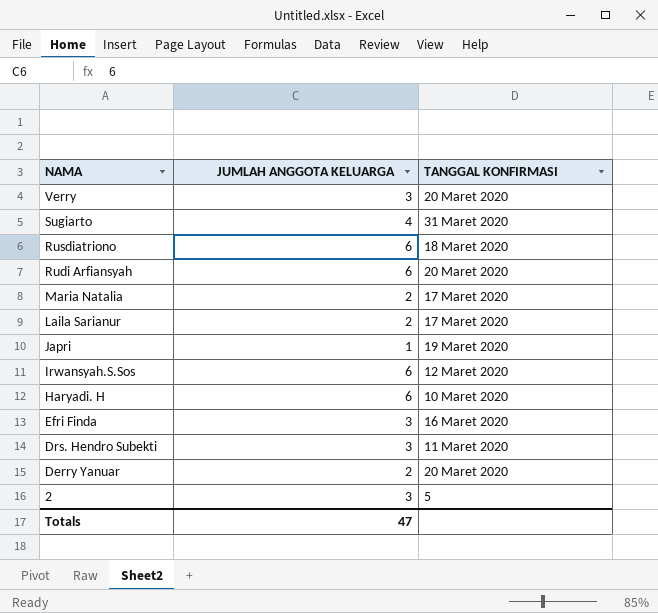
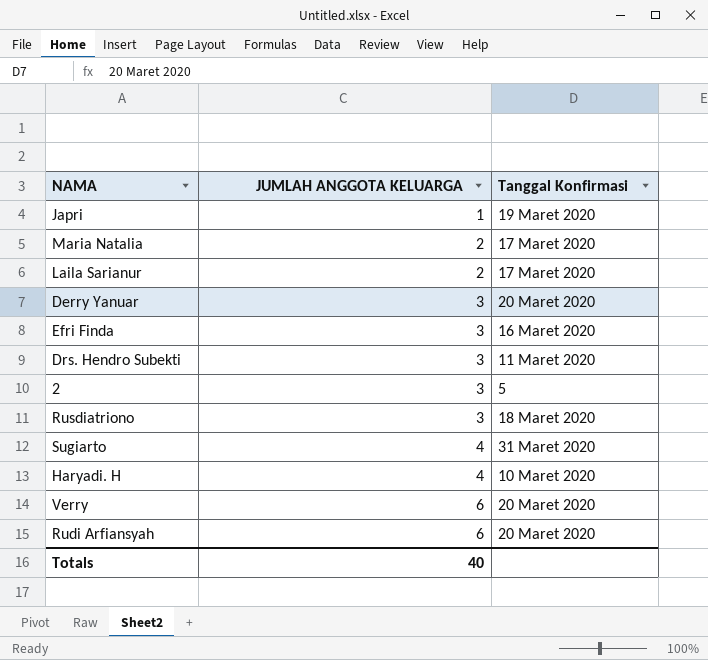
row order: NAMA descending -> JUMLAH ANGGOTA KELUARGA ascending
column name: TANGGAL KONFIRMASI -> Tanggal Konfirmasi
row Irwansyah.S.Sos: 6 | 12 Maret 2020 -> none
Derry Yanuar | JUMLAH ANGGOTA KELUARGA: 2 -> 3
Rusdiatriono | JUMLAH ANGGOTA KELUARGA: 6 -> 3
Haryadi. H | JUMLAH ANGGOTA KELUARGA: 6 -> 4
Verry | JUMLAH ANGGOTA KELUARGA: 3 -> 6
Totals | JUMLAH ANGGOTA KELUARGA: 47 -> 40

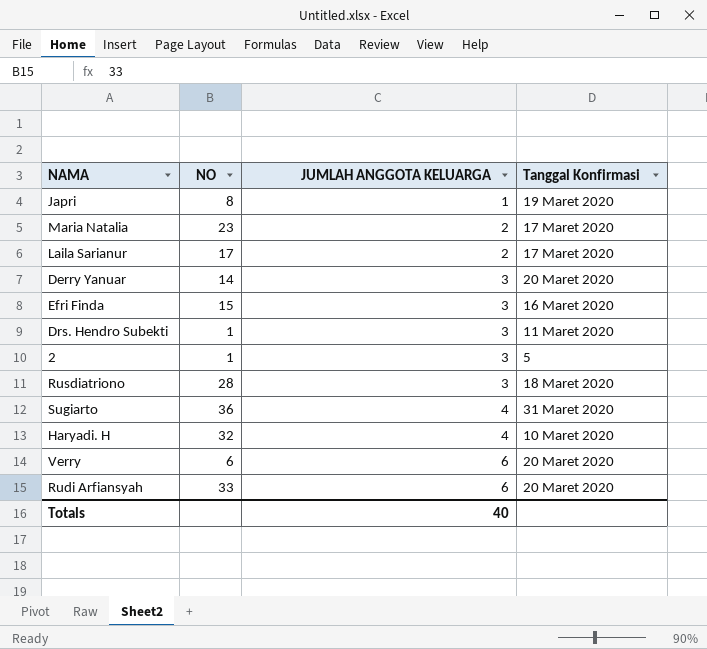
column NO | position: none -> 2

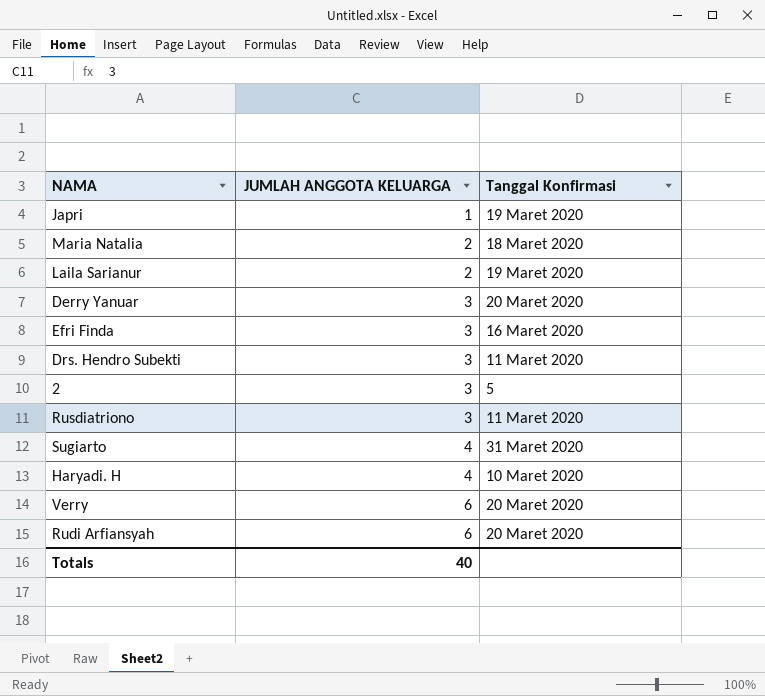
column NO | position: 2 -> none
Maria Natalia | Tanggal Konfirmasi: 17 Maret 2020 -> 18 Maret 2020
Laila Sarianur | Tanggal Konfirmasi: 17 Maret 2020 -> 19 Maret 2020
Rusdiatriono | Tanggal Konfirmasi: 18 Maret 2020 -> 11 Maret 2020

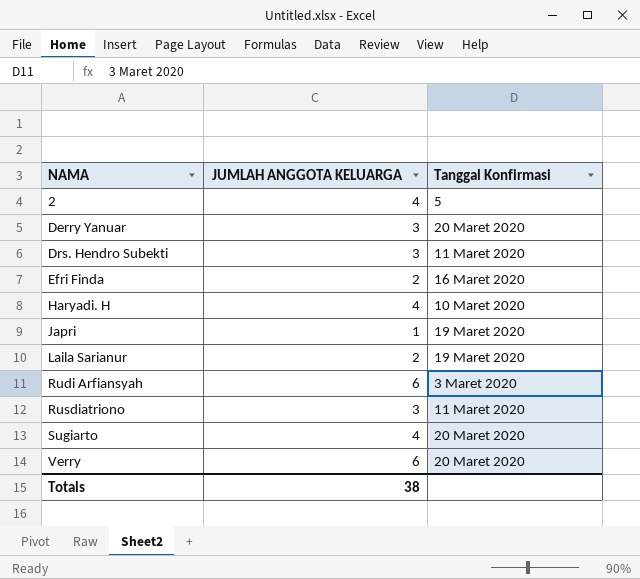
row order: JUMLAH ANGGOTA KELUARGA ascending -> NAMA ascending
row Maria Natalia: 2 | 18 Maret 2020 -> none
2 | JUMLAH ANGGOTA KELUARGA: 3 -> 4
Efri Finda | JUMLAH ANGGOTA KELUARGA: 3 -> 2
Rudi Arfiansyah | Tanggal Konfirmasi: 20 Maret 2020 -> 3 Maret 2020
Sugiarto | Tanggal Konfirmasi: 31 Maret 2020 -> 20 Maret 2020
Totals | JUMLAH ANGGOTA KELUARGA: 40 -> 38

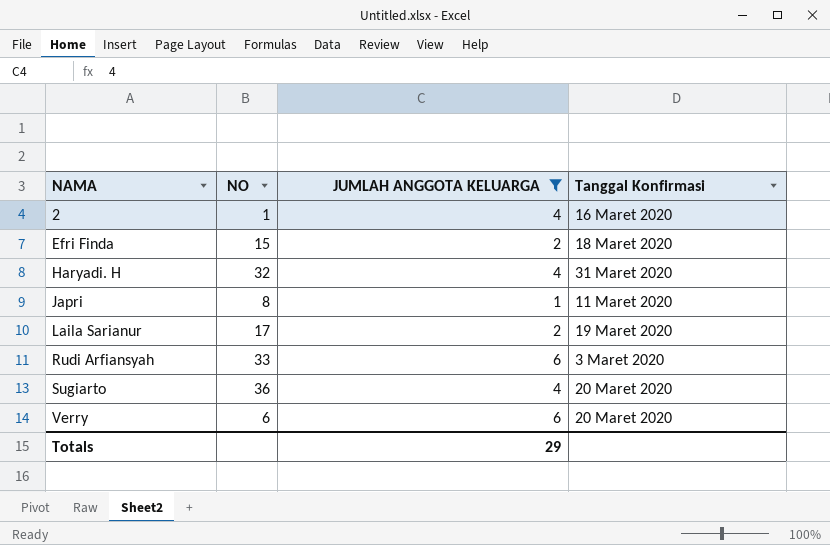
filter: none -> JUMLAH ANGGOTA KELUARGA != 3
column NO | position: none -> 2
2 | Tanggal Konfirmasi: 5 -> 16 Maret 2020
Efri Finda | Tanggal Konfirmasi: 16 Maret 2020 -> 18 Maret 2020
Haryadi. H | Tanggal Konfirmasi: 10 Maret 2020 -> 31 Maret 2020
Japri | Tanggal Konfirmasi: 19 Maret 2020 -> 11 Maret 2020
Totals | JUMLAH ANGGOTA KELUARGA: 38 -> 29

